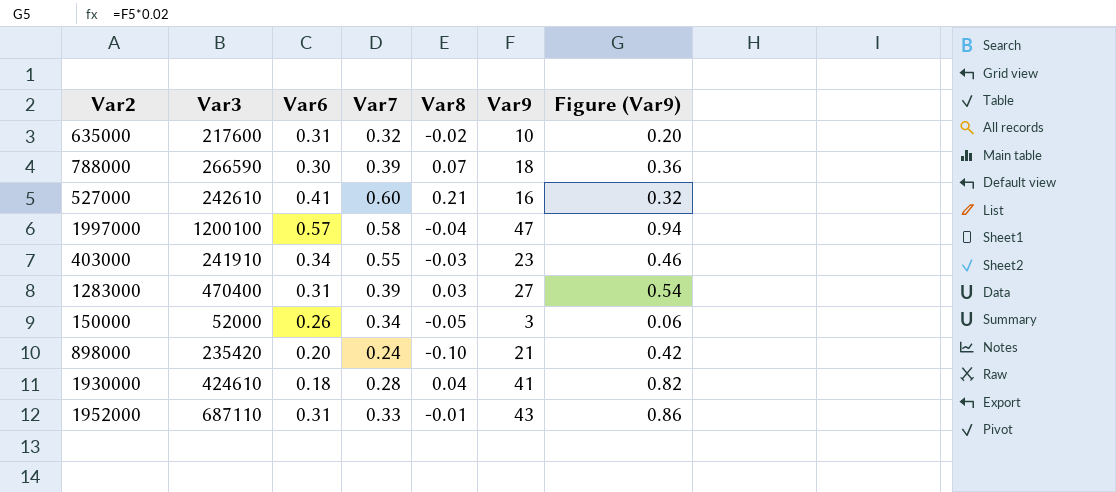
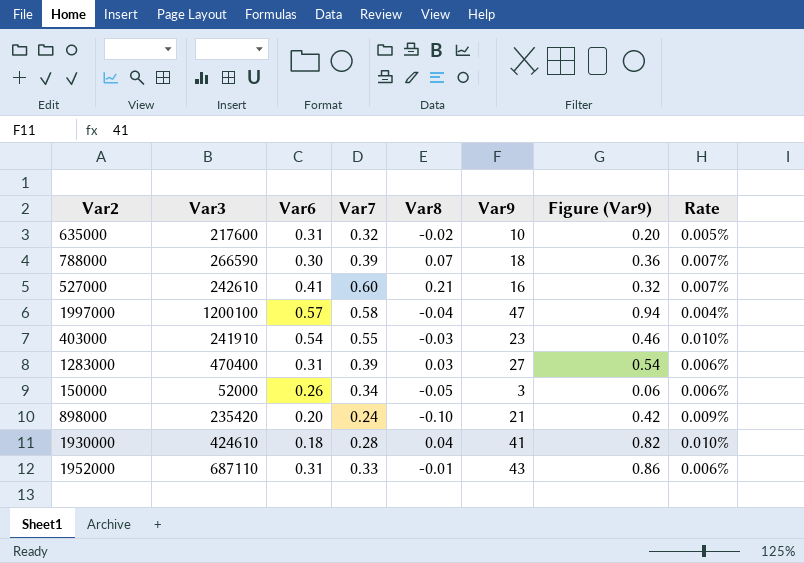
column Rate | formula: none -> [Var9] / [Var3]
403000 | Var6: 0.34 -> 0.54

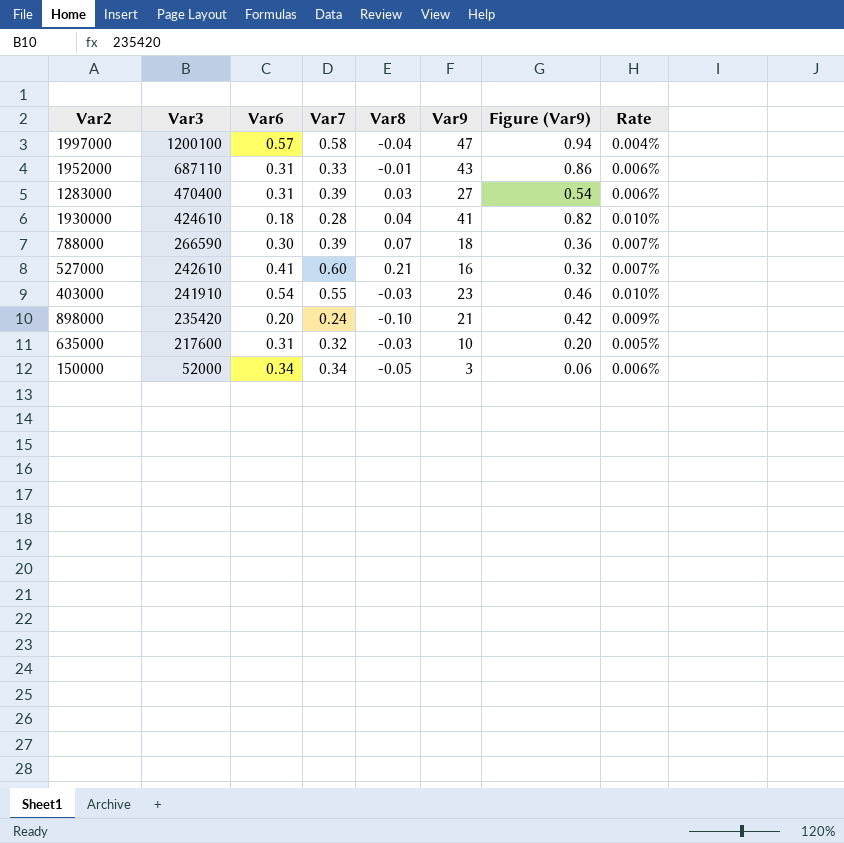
row order: none -> Var3 descending
635000 | Var8: -0.02 -> -0.03
150000 | Var6: 0.26 -> 0.34

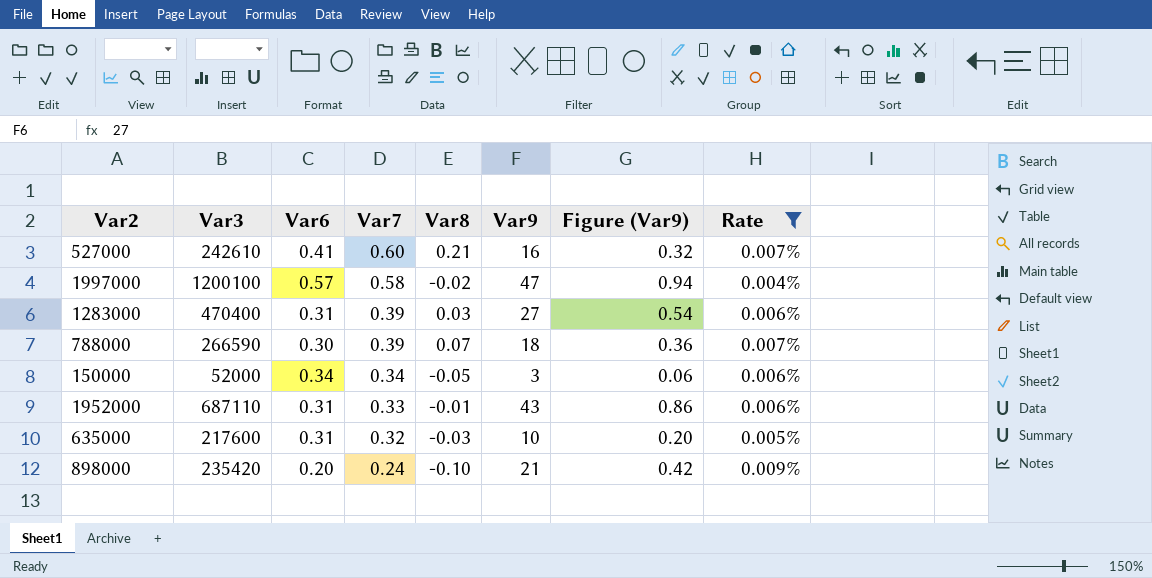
filter: none -> Rate != 0.010%
row order: Var3 descending -> Var7 descending
1997000 | Var8: -0.04 -> -0.02

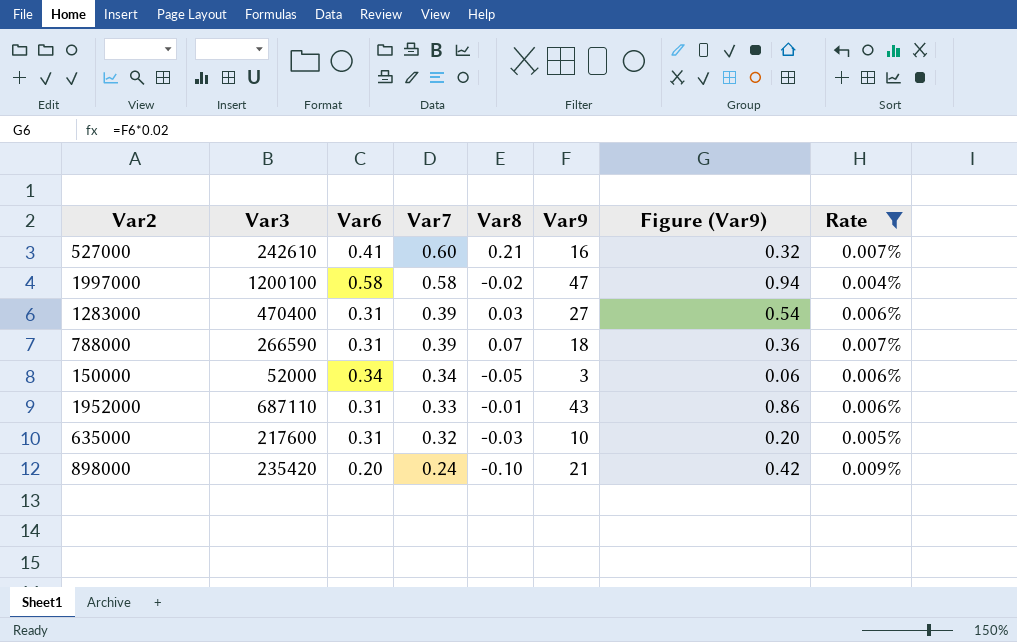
1997000 | Var6: 0.57 -> 0.58
788000 | Var6: 0.30 -> 0.31

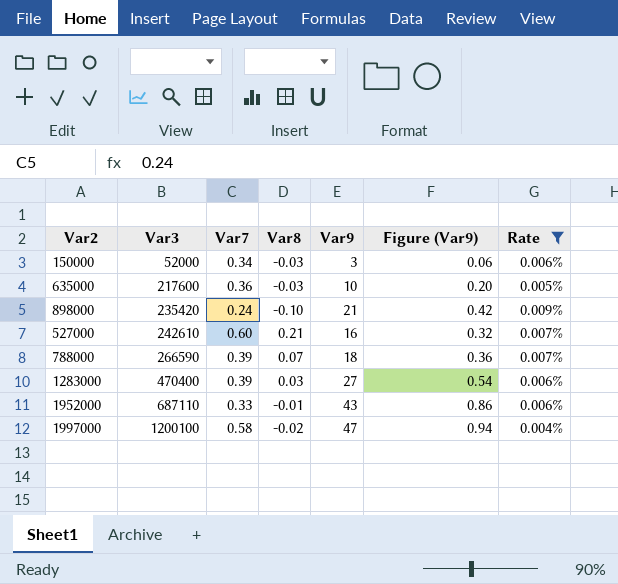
row order: Var7 descending -> Var3 ascending
column Var6 | position: 3 -> none
150000 | Var8: -0.05 -> -0.03
635000 | Var7: 0.32 -> 0.36

